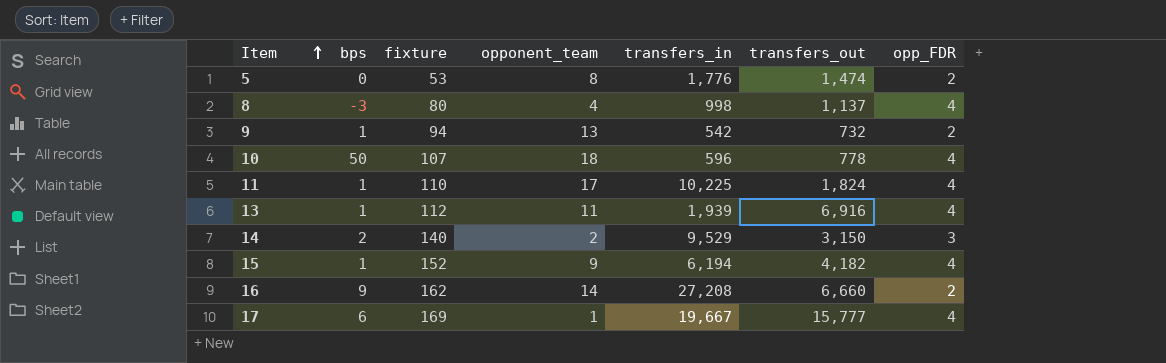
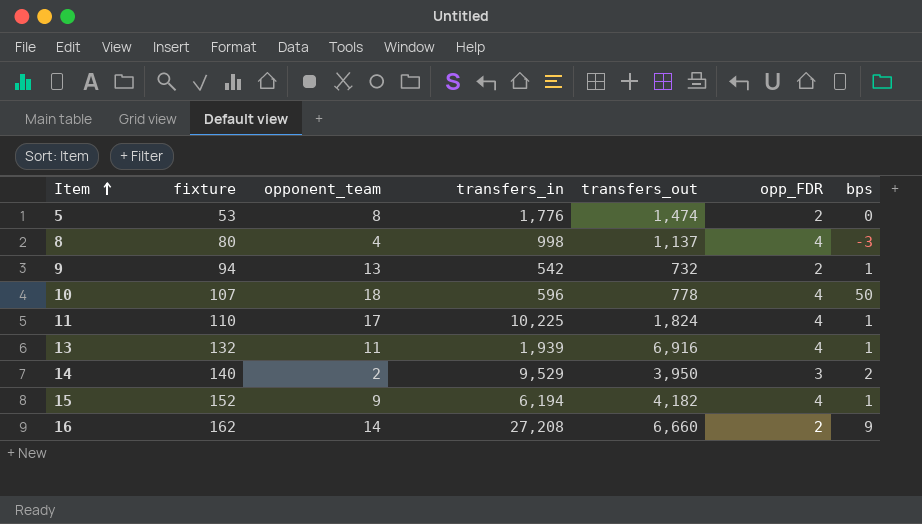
column bps | position: 2 -> 7
row 17: 6 | 169 | 1 | 19,667 | 15,777 | 4 -> none
13 | fixture: 112 -> 132
14 | transfers_out: 3,150 -> 3,950

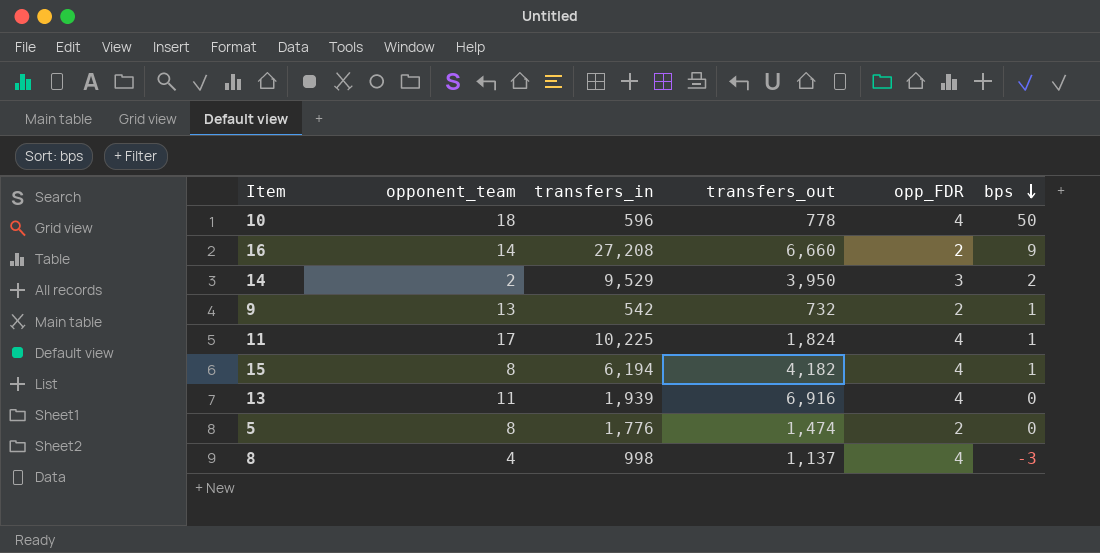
row order: Item ascending -> bps descending
column fixture | position: 2 -> none
15 | opponent_team: 9 -> 8
13 | bps: 1 -> 0

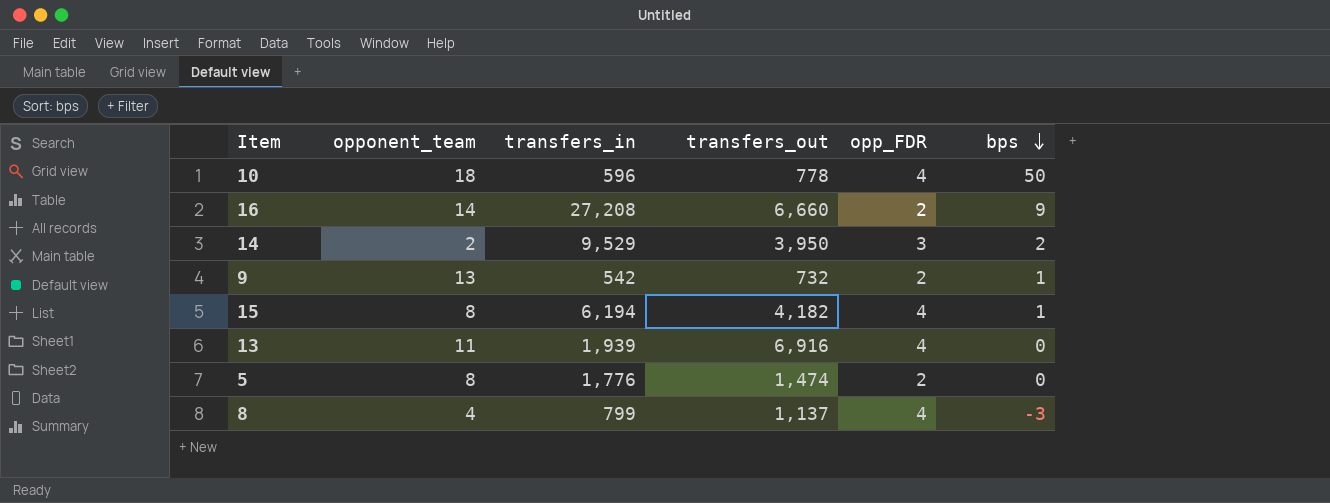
row 11: 17 | 10,225 | 1,824 | 4 | 1 -> none
8 | transfers_in: 998 -> 799

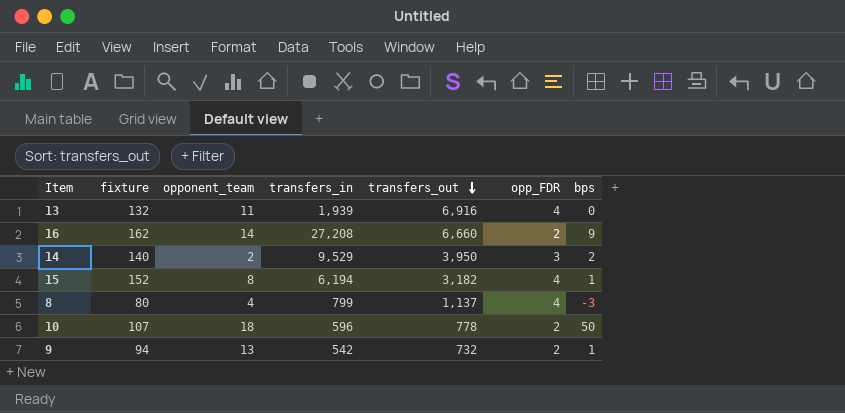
row order: bps descending -> transfers_out descending
column fixture | position: none -> 2
row 5: 8 | 1,776 | 1,474 | 2 | 0 -> none
15 | transfers_out: 4,182 -> 3,182
10 | opp_FDR: 4 -> 2

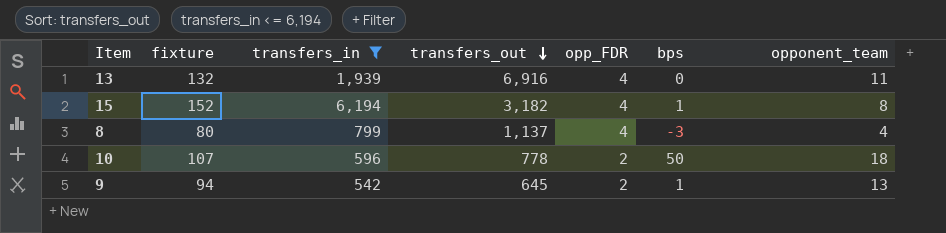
filter: none -> transfers_in <= 6,194
column opponent_team | position: 3 -> 7
9 | transfers_out: 732 -> 645

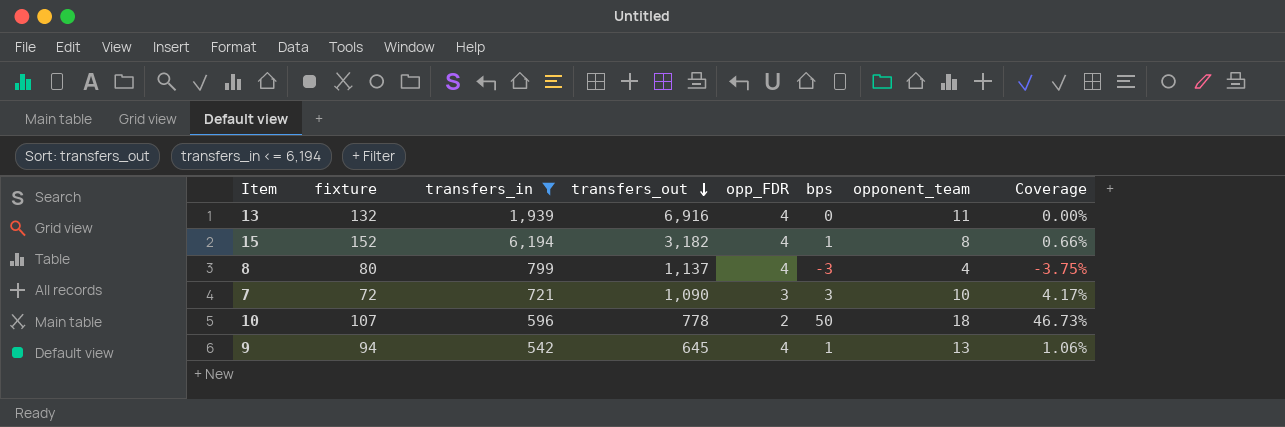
column Coverage | formula: none -> [bps] / [fixture]
row 7: none -> 72 | 721 | 1,090 | 3 | 3 | 10 | 4.17%
9 | opp_FDR: 2 -> 4

